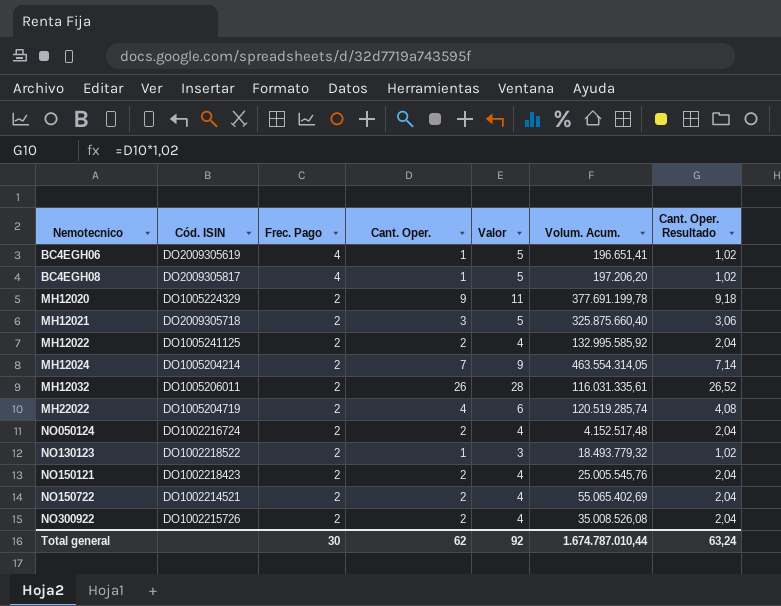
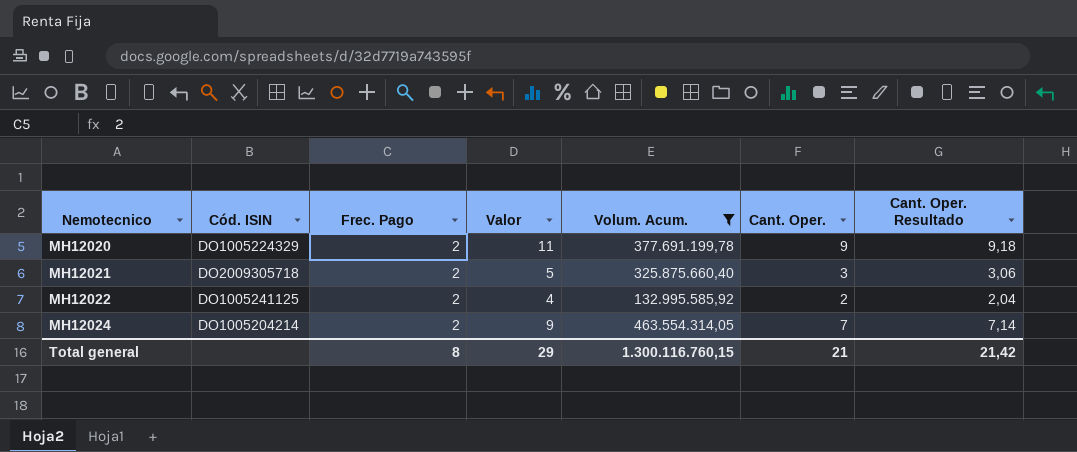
filter: none -> Volum. Acum. >= 132.995.585,92
column Cant. Oper. | position: 4 -> 6
Total general | Frec. Pago: 30 -> 8
Total general | Valor: 92 -> 29
Total general | Volum. Acum.: 1.674.787.010,44 -> 1.300.116.760,15
Total general | Cant. Oper.: 62 -> 21
Total general | Cant. Oper. Resultado: 63,24 -> 21,42

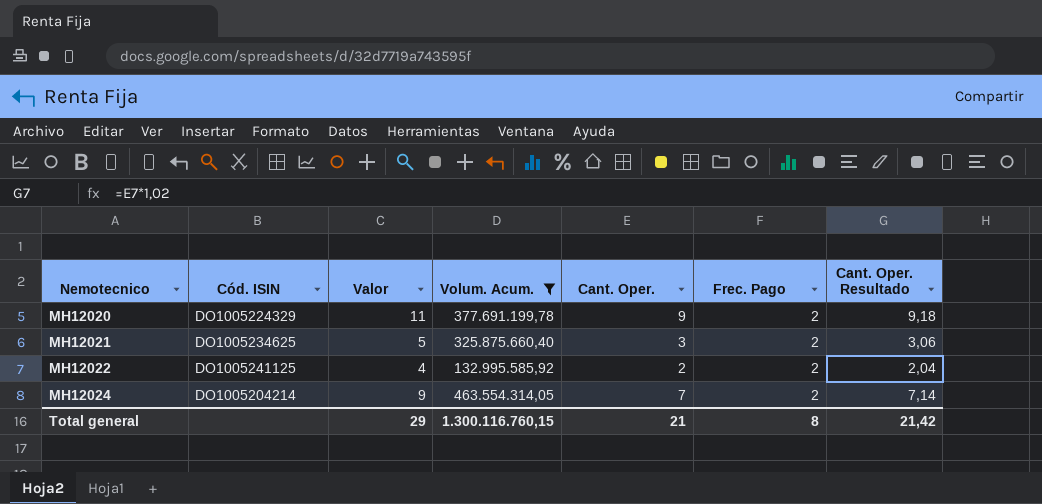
column Frec. Pago | position: 3 -> 6
MH12021 | Cód. ISIN: DO2009305718 -> DO1005234625

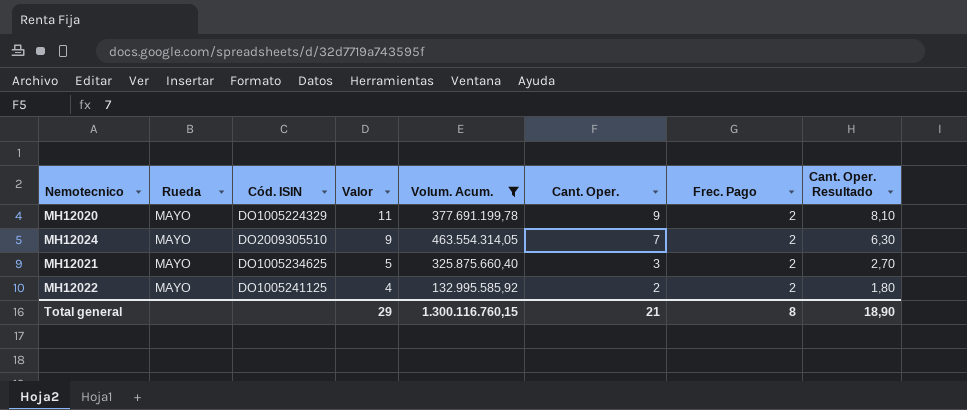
row order: Nemotecnico ascending -> Valor descending
column Rueda | position: none -> 2
column Cant. Oper. Resultado | formula: [Cant. Oper.] * 1,02 -> [Cant. Oper.] * 0,9
MH12024 | Cód. ISIN: DO1005204214 -> DO2009305510
Total general | Cant. Oper. Resultado: 21,42 -> 18,90

